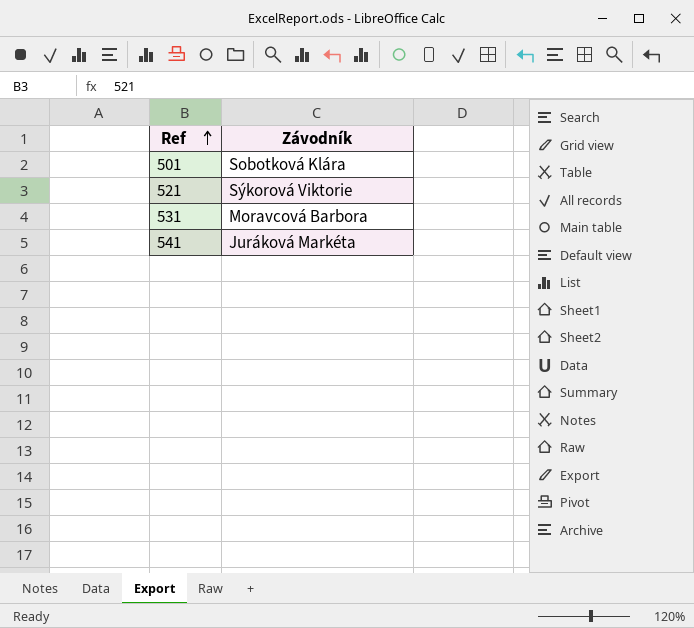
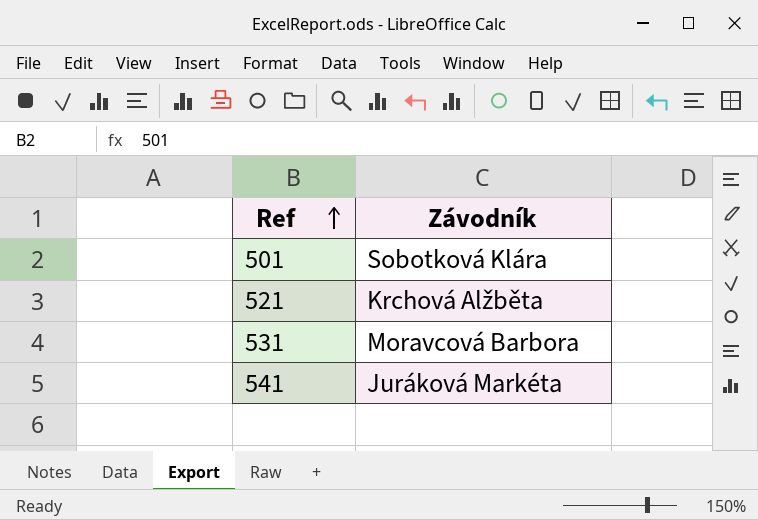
521 | Závodník: Sýkorová Viktorie -> Krchová Alžběta

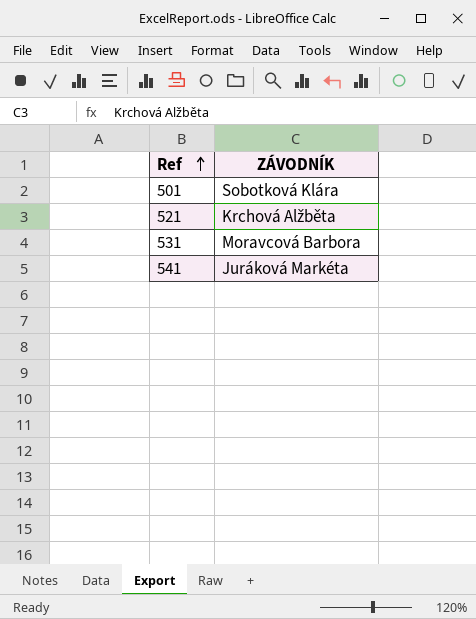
column name: Závodník -> ZÁVODNÍK

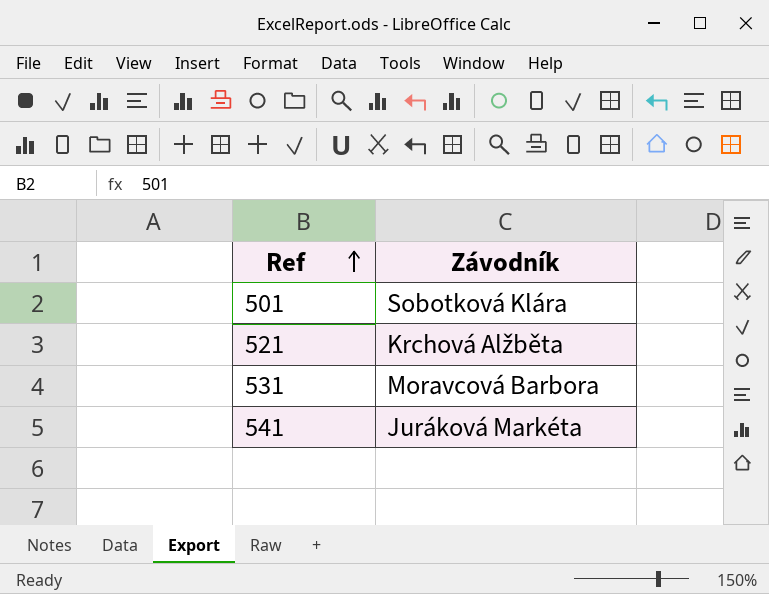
column name: ZÁVODNÍK -> Závodník

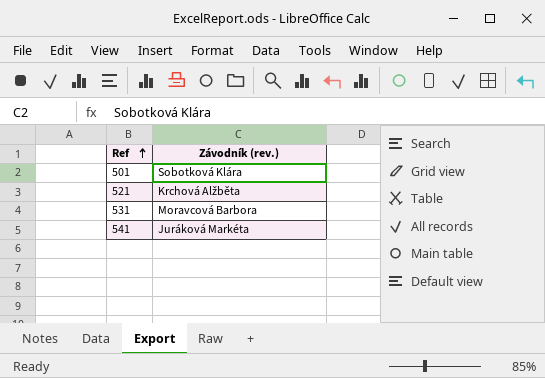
column name: Závodník -> Závodník (rev.)

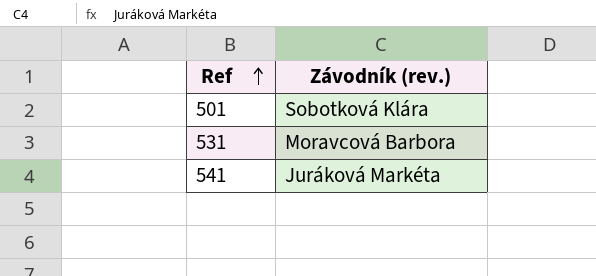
row 521: Krchová Alžběta -> none

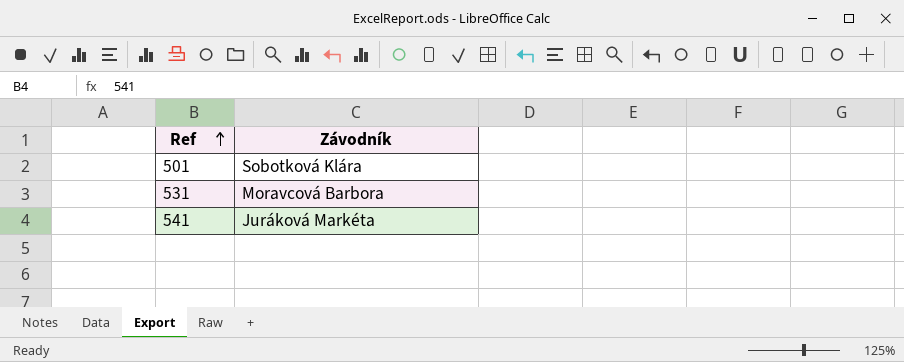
column name: Závodník (rev.) -> Závodník

